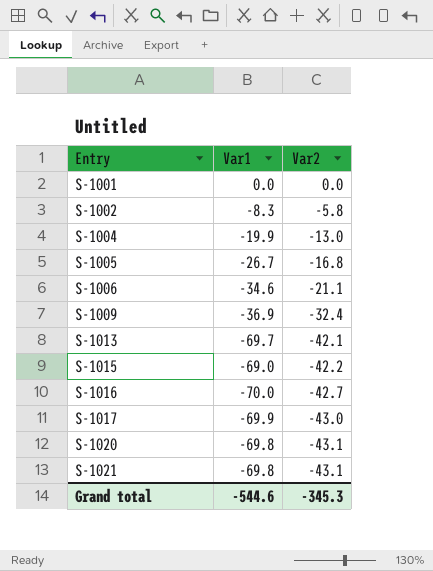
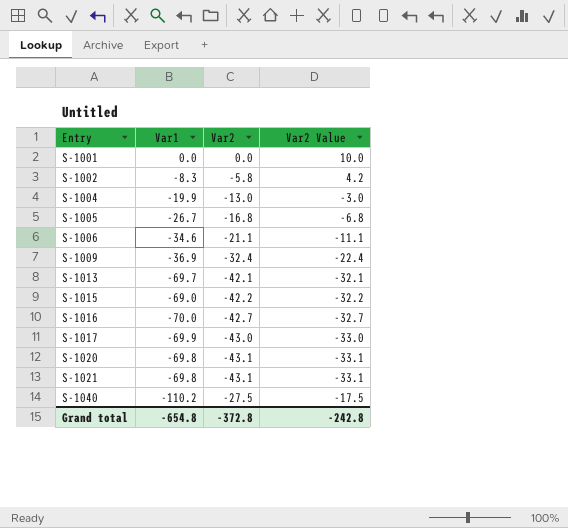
column Var2 Value | formula: none -> [Var2] + 10
row S-1040: none -> -110.2 | -27.5 | -17.5
Grand total | Var1: -544.6 -> -654.8
Grand total | Var2: -345.3 -> -372.8

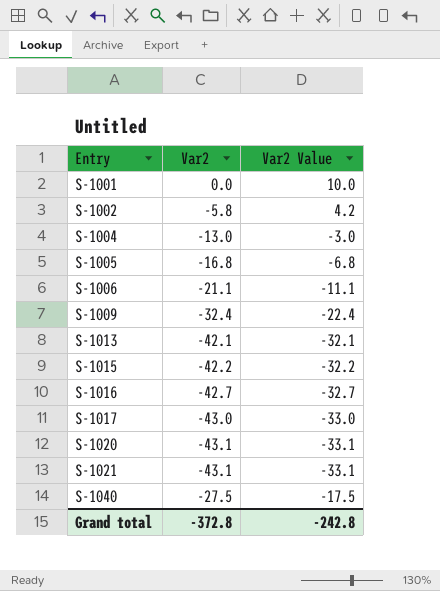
column Var1 | position: 2 -> none

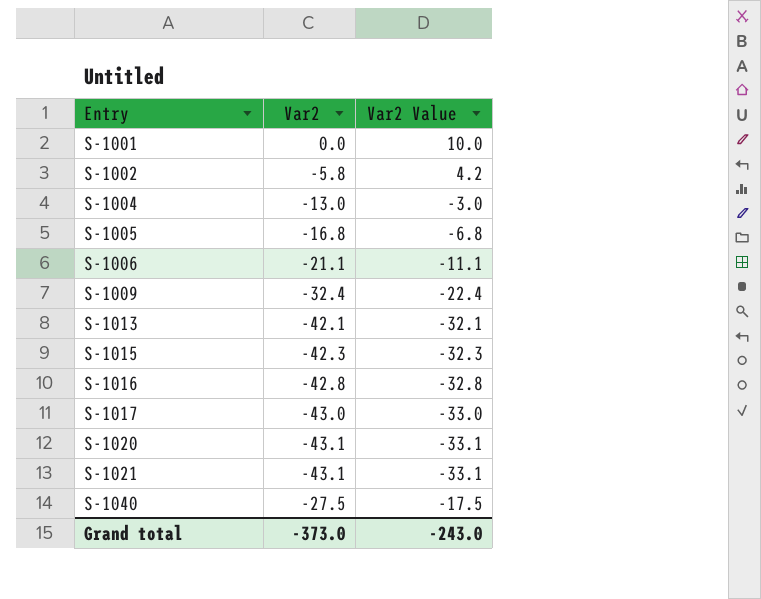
S-1015 | Var2: -42.2 -> -42.3
S-1015 | Var2 Value: -32.2 -> -32.3
S-1016 | Var2: -42.7 -> -42.8
S-1016 | Var2 Value: -32.7 -> -32.8
Grand total | Var2: -372.8 -> -373.0
Grand total | Var2 Value: -242.8 -> -243.0

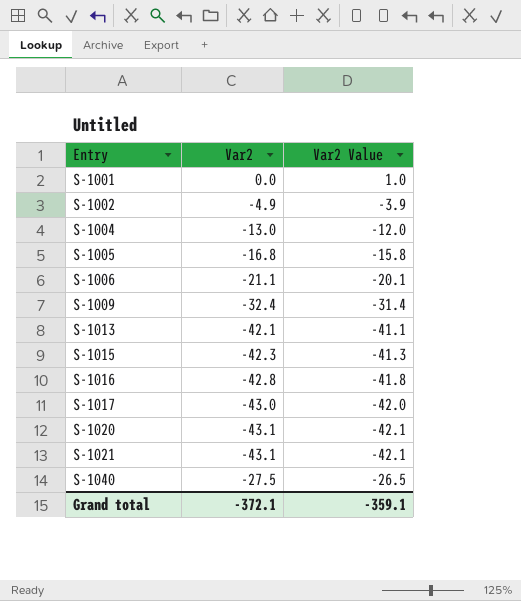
column Var2 Value | formula: [Var2] + 10 -> [Var2] + 1
S-1002 | Var2: -5.8 -> -4.9
Grand total | Var2: -373.0 -> -372.1
Grand total | Var2 Value: -243.0 -> -359.1

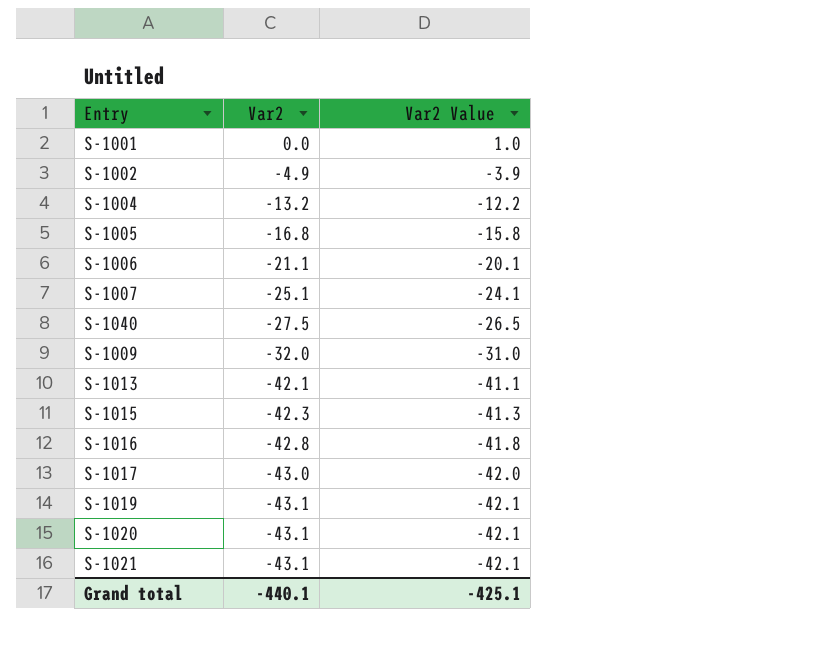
row order: Entry ascending -> Var2 descending
S-1004 | Var2: -13.0 -> -13.2
S-1004 | Var2 Value: -12.0 -> -12.2
row S-1007: none -> -25.1 | -24.1
S-1009 | Var2: -32.4 -> -32.0
S-1009 | Var2 Value: -31.4 -> -31.0
row S-1019: none -> -43.1 | -42.1
Grand total | Var2: -372.1 -> -440.1
Grand total | Var2 Value: -359.1 -> -425.1

